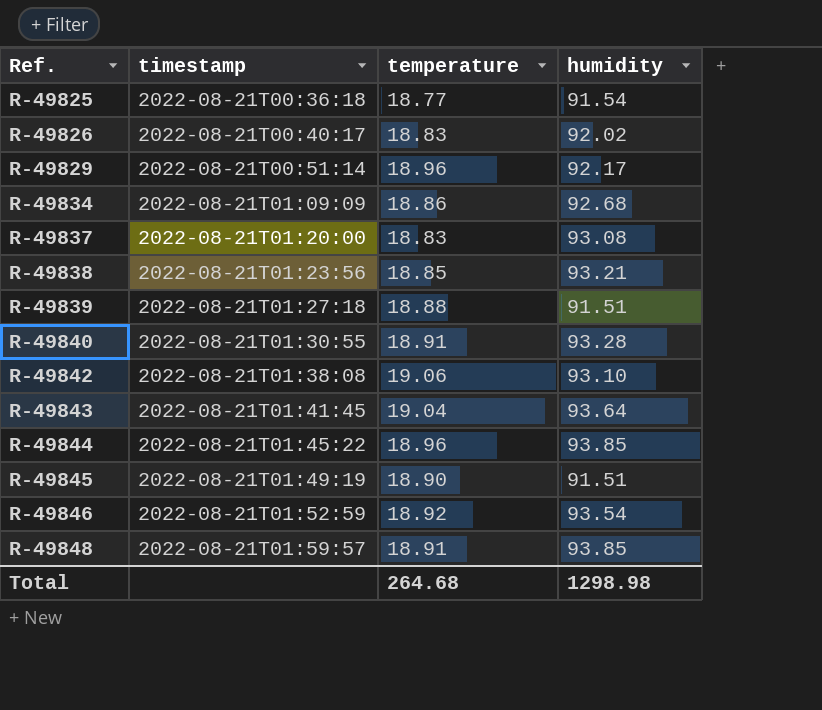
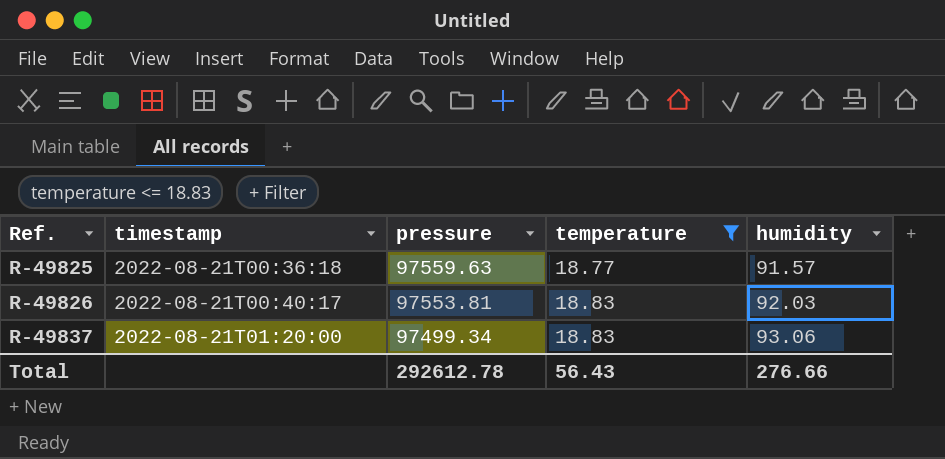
filter: none -> temperature <= 18.83
column pressure | position: none -> 3
R-49825 | humidity: 91.54 -> 91.57
R-49826 | humidity: 92.02 -> 92.03
R-49837 | humidity: 93.08 -> 93.06
Total | temperature: 264.68 -> 56.43
Total | humidity: 1298.98 -> 276.66

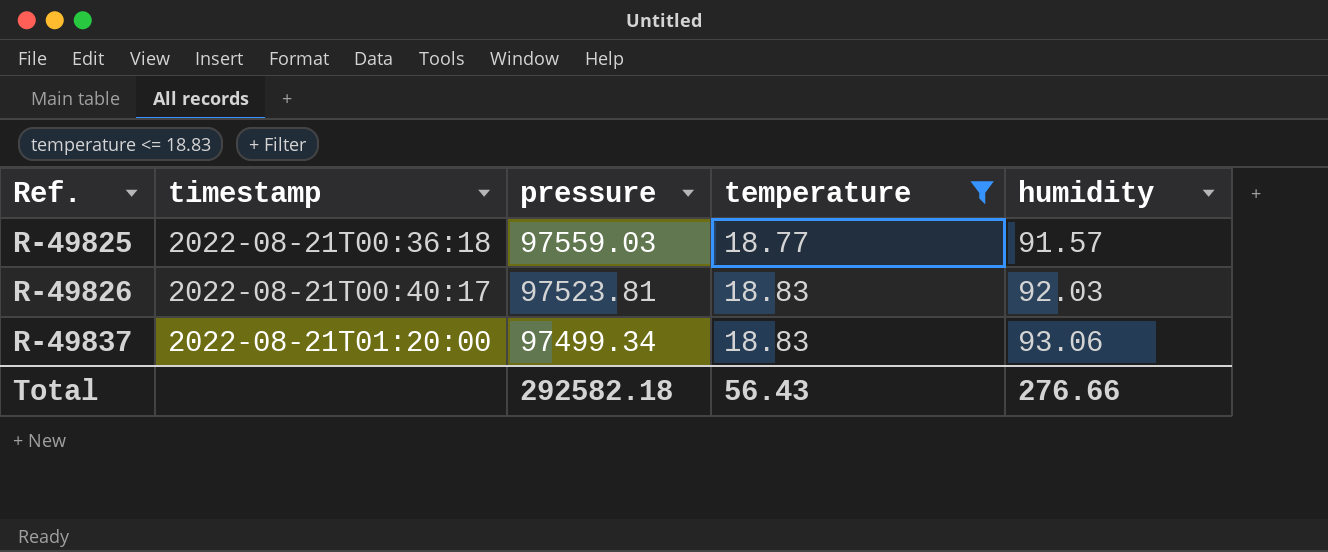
R-49825 | pressure: 97559.63 -> 97559.03
R-49826 | pressure: 97553.81 -> 97523.81
Total | pressure: 292612.78 -> 292582.18

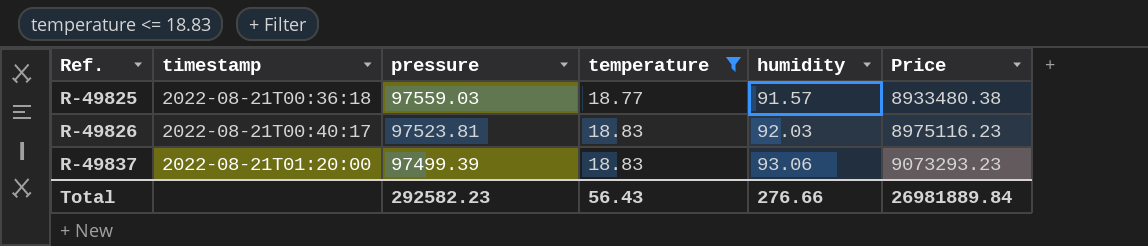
column Price | formula: none -> [pressure] * [humidity]
R-49837 | pressure: 97499.34 -> 97499.39
Total | pressure: 292582.18 -> 292582.23

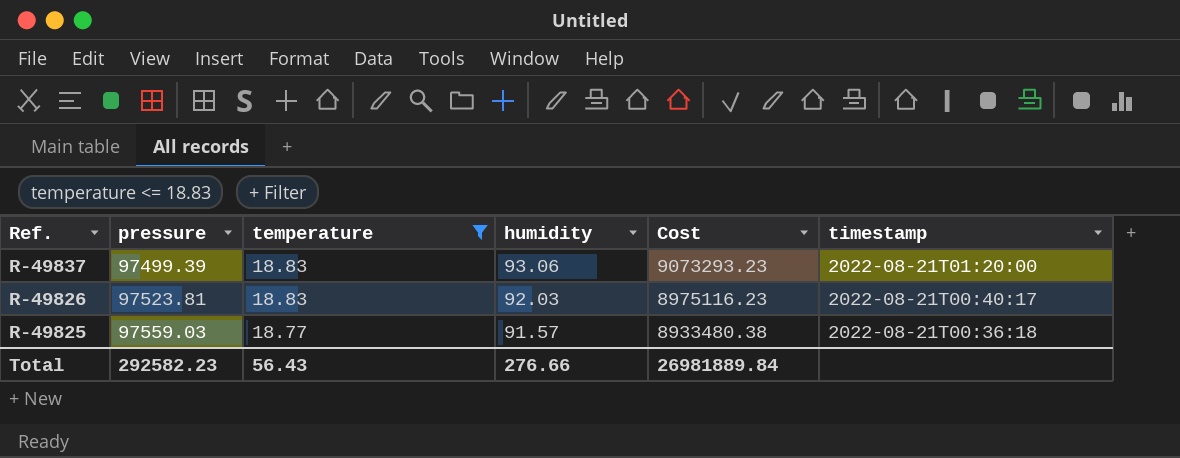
row order: Ref. ascending -> Ref. descending
column name: Price -> Cost
column timestamp | position: 2 -> 6

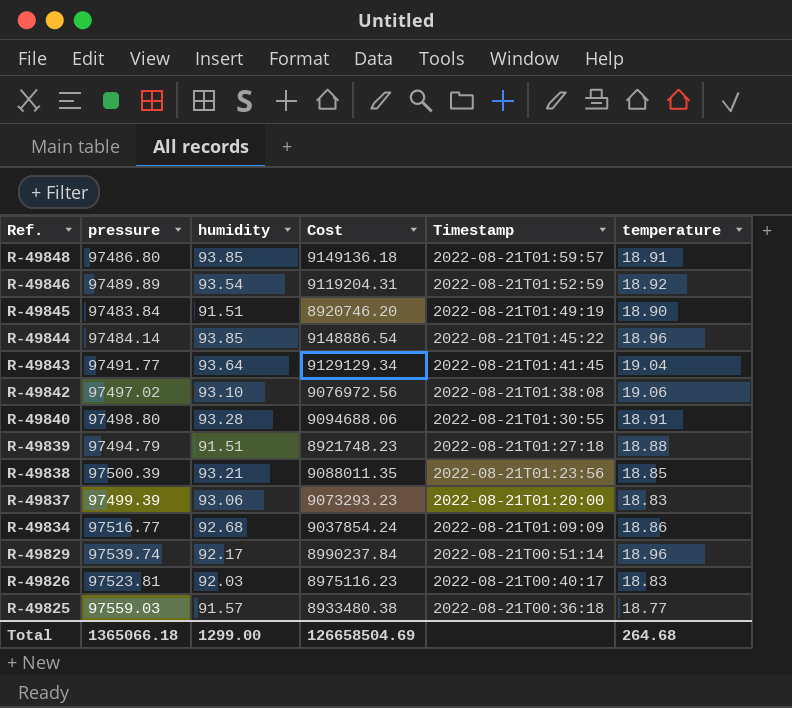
filter: temperature <= 18.83 -> none
column name: timestamp -> Timestamp
column temperature | position: 3 -> 6
Total | pressure: 292582.23 -> 1365066.18
Total | humidity: 276.66 -> 1299.00
Total | Cost: 26981889.84 -> 126658504.69
Total | temperature: 56.43 -> 264.68

